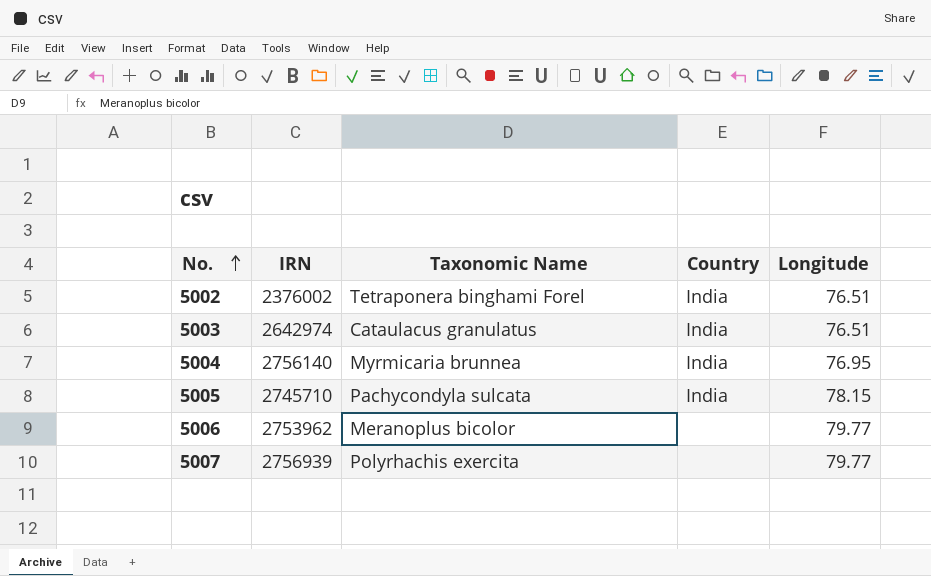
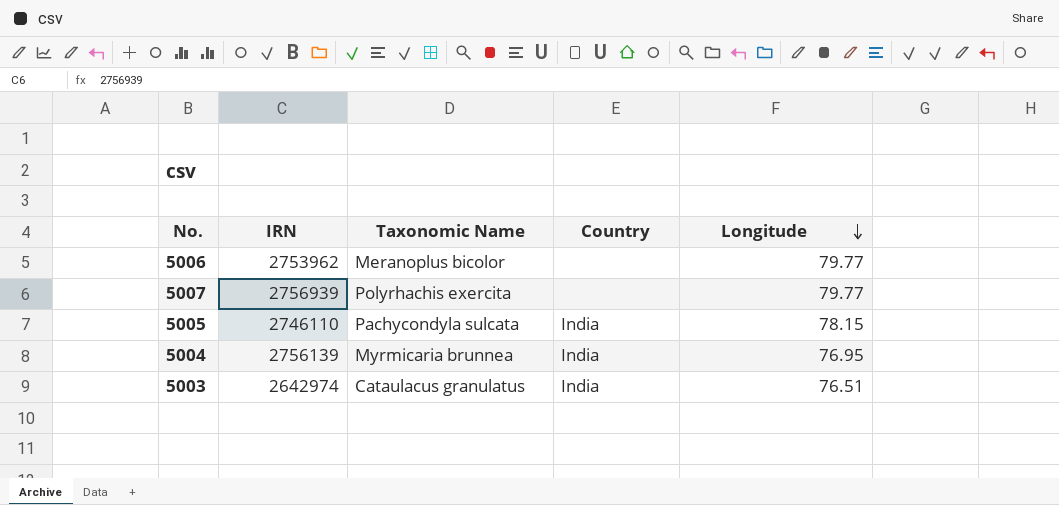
row order: No. ascending -> Longitude descending
row 5002: 2376002 | Tetraponera binghami Forel | India | 76.51 -> none
5005 | IRN: 2745710 -> 2746110
5004 | IRN: 2756140 -> 2756139

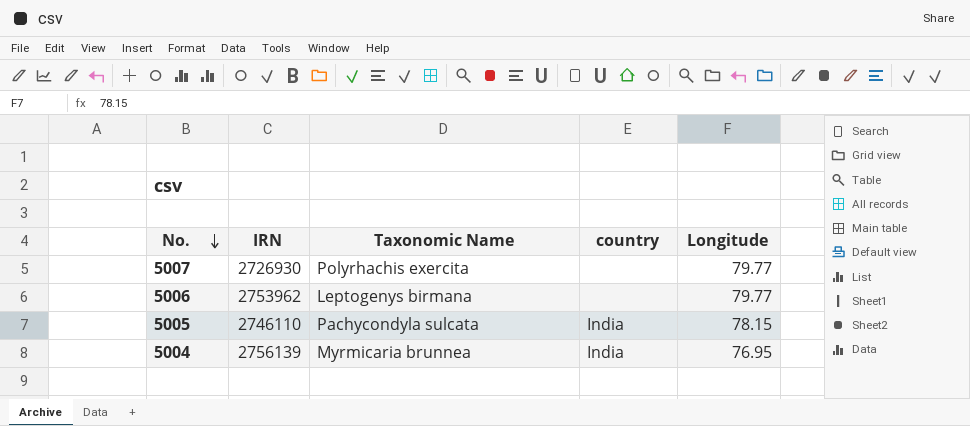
row order: Longitude descending -> No. descending
column name: Country -> country
row 5003: 2642974 | Cataulacus granulatus | India | 76.51 -> none
5007 | IRN: 2756939 -> 2726930
5006 | Taxonomic Name: Meranoplus bicolor -> Leptogenys birmana

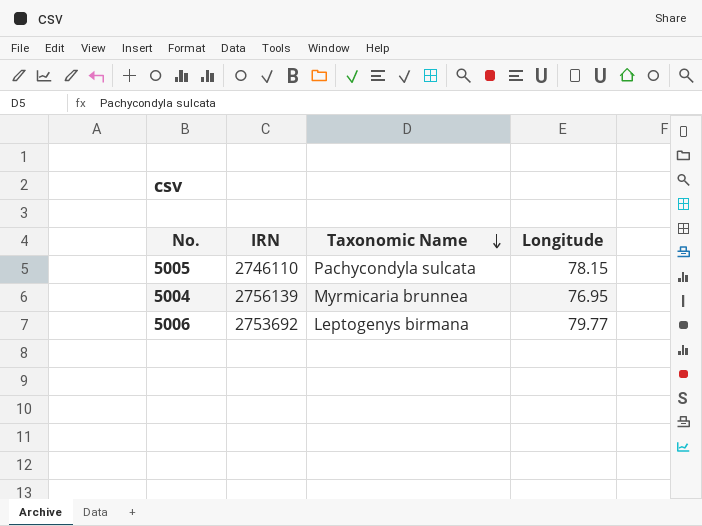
row order: No. descending -> Taxonomic Name descending
column country | position: 4 -> none
row 5007: 2726930 | Polyrhachis exercita | none | 79.77 -> none
5006 | IRN: 2753962 -> 2753692

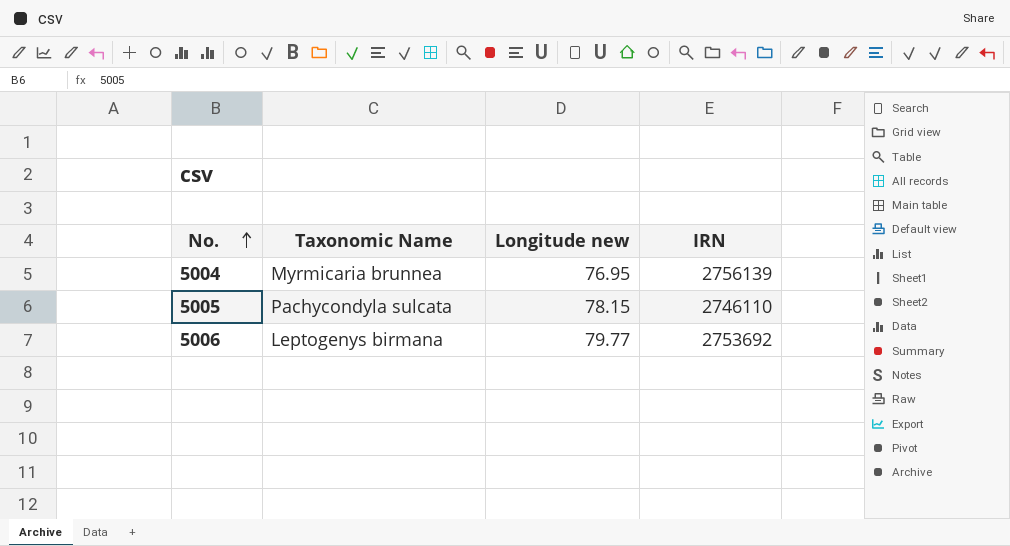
row order: Taxonomic Name descending -> No. ascending
column name: Longitude -> Longitude new
column IRN | position: 2 -> 4

